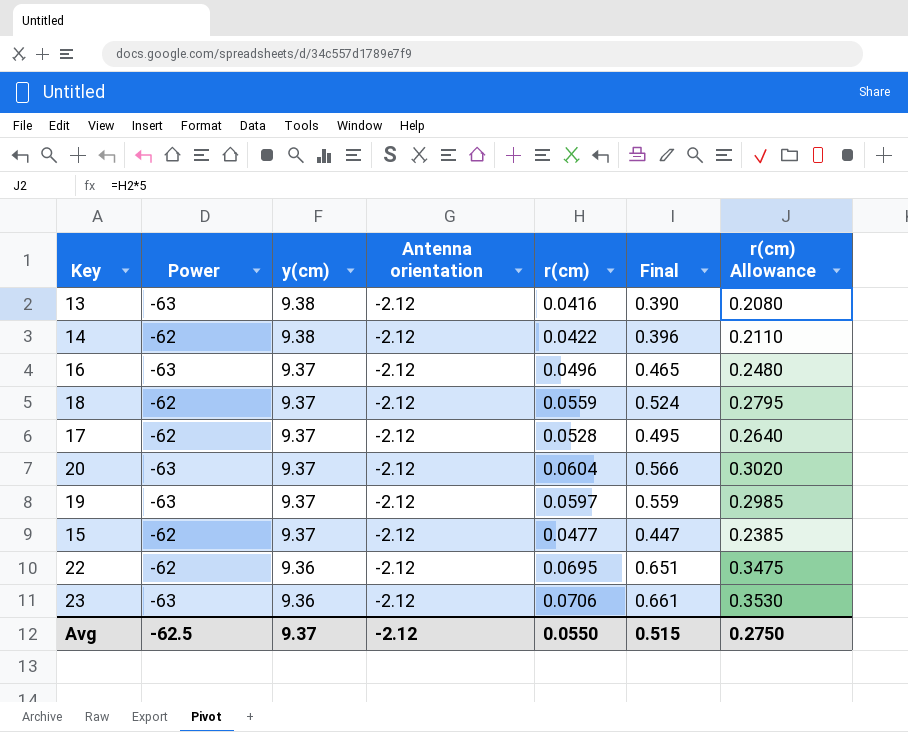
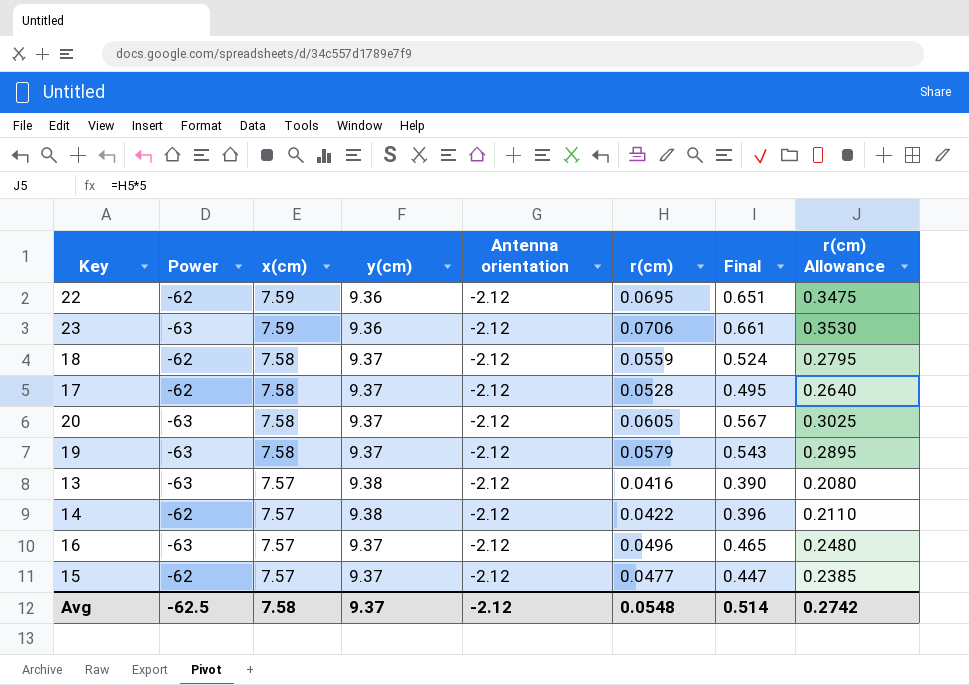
row order: y(cm) descending -> x(cm) descending
column x(cm) | position: none -> 3
20 | r(cm): 0.0604 -> 0.0605
20 | Final: 0.566 -> 0.567
20 | r(cm) Allowance: 0.3020 -> 0.3025
19 | r(cm): 0.0597 -> 0.0579
19 | Final: 0.559 -> 0.543
19 | r(cm) Allowance: 0.2985 -> 0.2895
Avg | r(cm): 0.0550 -> 0.0548
Avg | Final: 0.515 -> 0.514
Avg | r(cm) Allowance: 0.2750 -> 0.2742

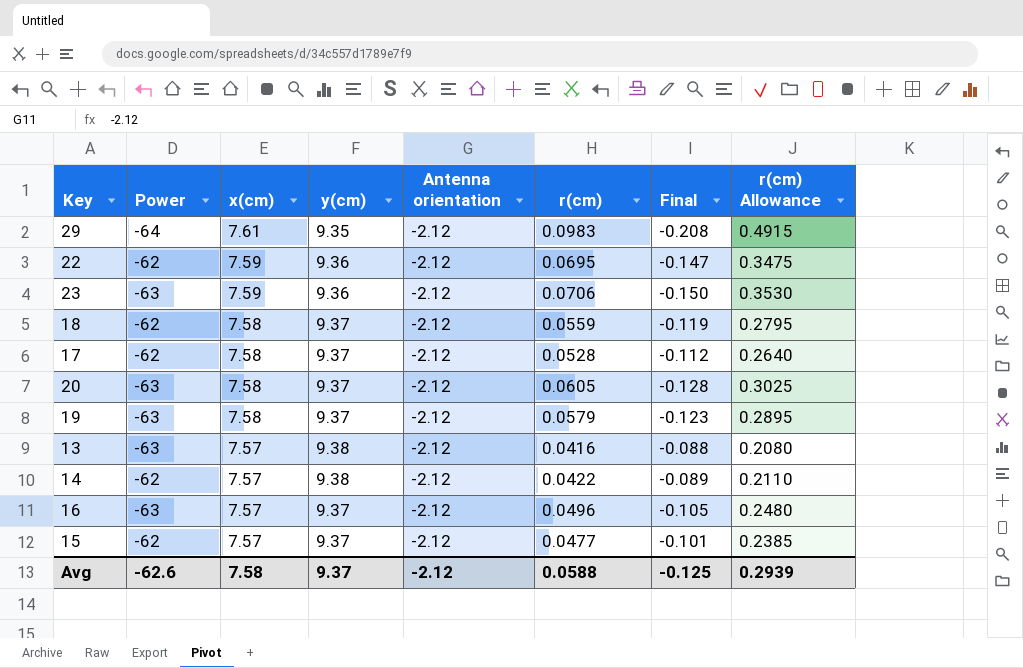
column Final | formula: [y(cm)] * [r(cm)] -> [Antenna orientation] * [r(cm)]
row 29: none -> -64 | 7.61 | 9.35 | -2.12 | 0.0983 | -0.208 | 0.4915
Avg | Power: -62.5 -> -62.6
Avg | r(cm): 0.0548 -> 0.0588
Avg | Final: 0.514 -> -0.125
Avg | r(cm) Allowance: 0.2742 -> 0.2939

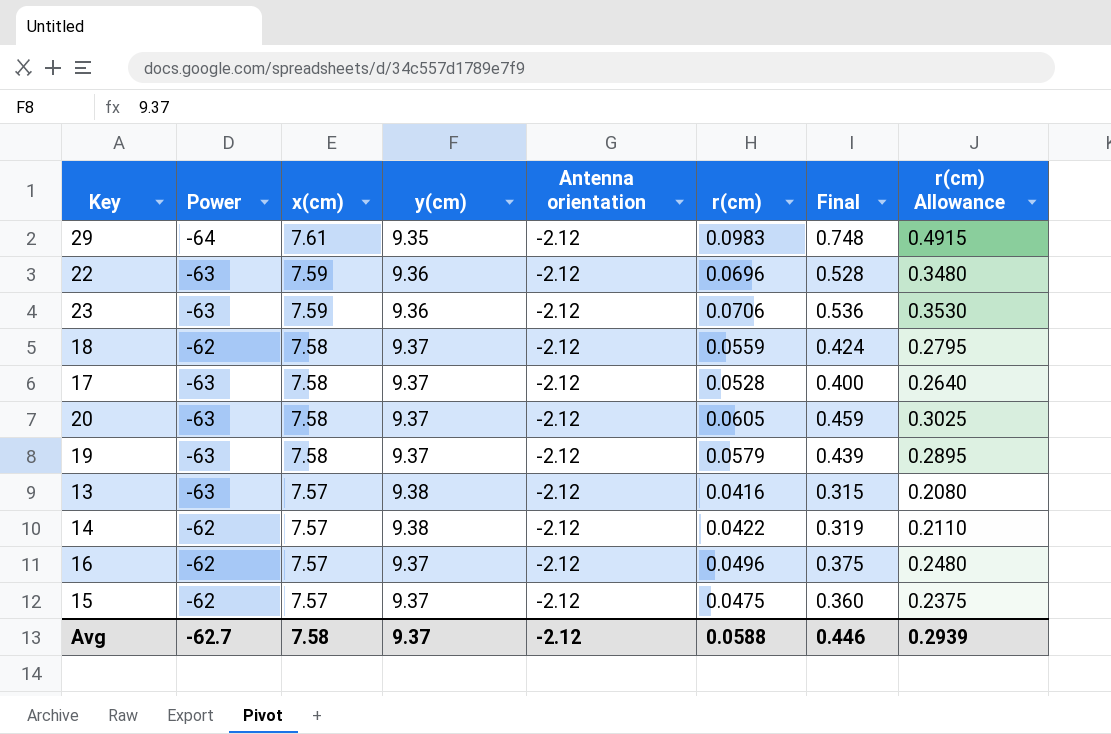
column Final | formula: [Antenna orientation] * [r(cm)] -> [x(cm)] * [r(cm)]
22 | Power: -62 -> -63
22 | r(cm): 0.0695 -> 0.0696
22 | r(cm) Allowance: 0.3475 -> 0.3480
17 | Power: -62 -> -63
16 | Power: -63 -> -62
15 | r(cm): 0.0477 -> 0.0475
15 | r(cm) Allowance: 0.2385 -> 0.2375
Avg | Power: -62.6 -> -62.7
Avg | Final: -0.125 -> 0.446

